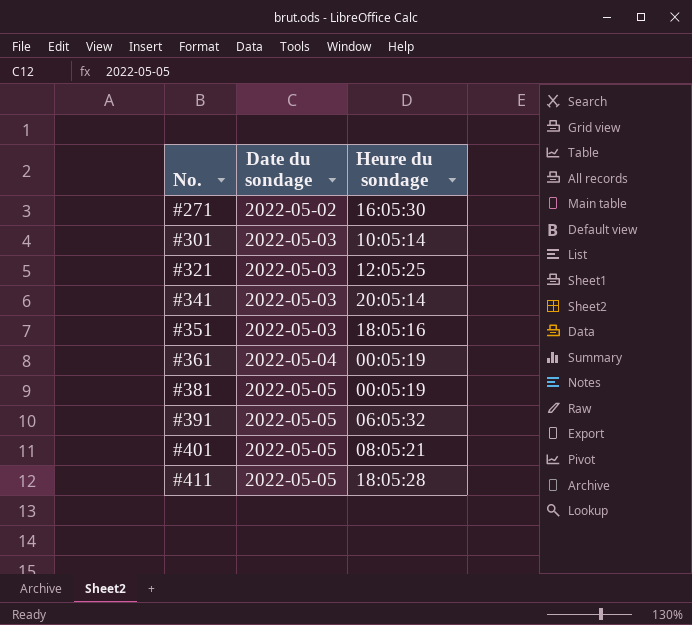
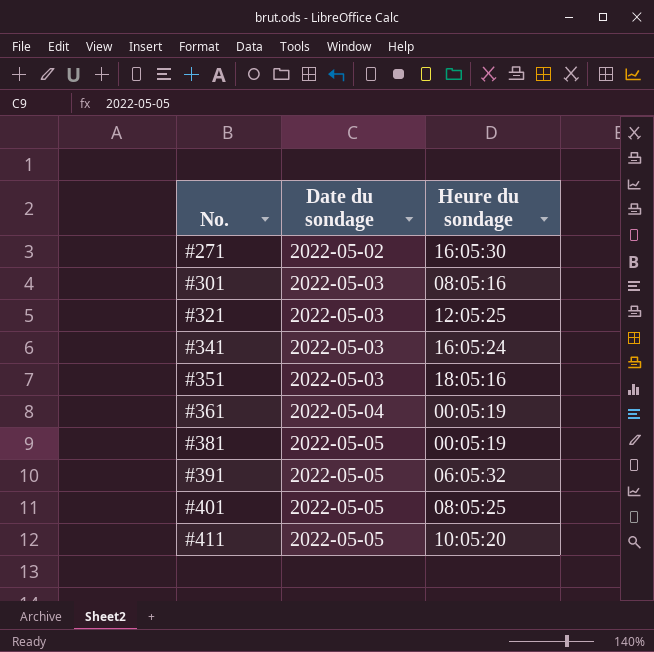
#301 | Heure du sondage: 10:05:14 -> 08:05:16
#341 | Heure du sondage: 20:05:14 -> 16:05:24
#401 | Heure du sondage: 08:05:21 -> 08:05:25
#411 | Heure du sondage: 18:05:28 -> 10:05:20

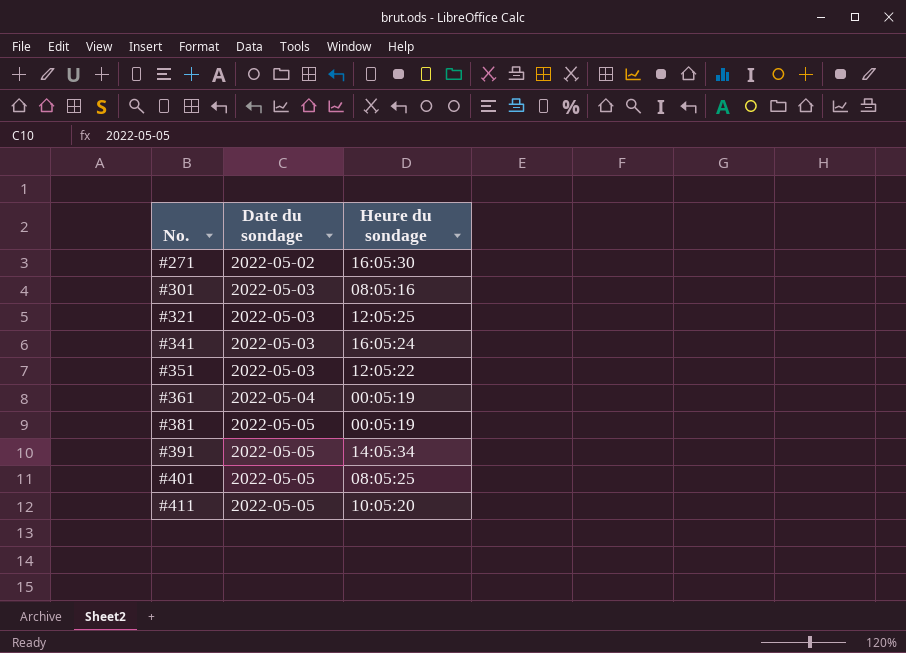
#351 | Heure du sondage: 18:05:16 -> 12:05:22
#391 | Heure du sondage: 06:05:32 -> 14:05:34

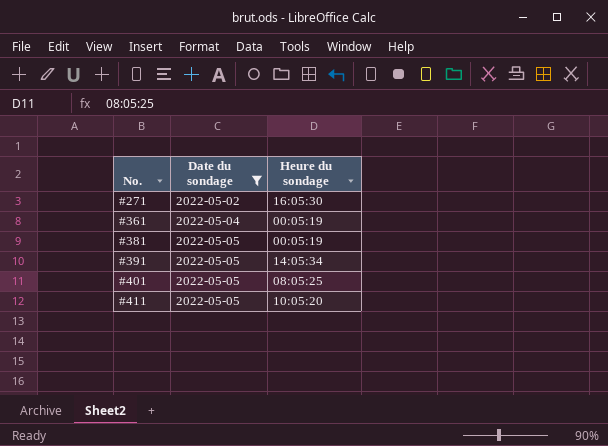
filter: none -> Date du sondage != 2022-05-03

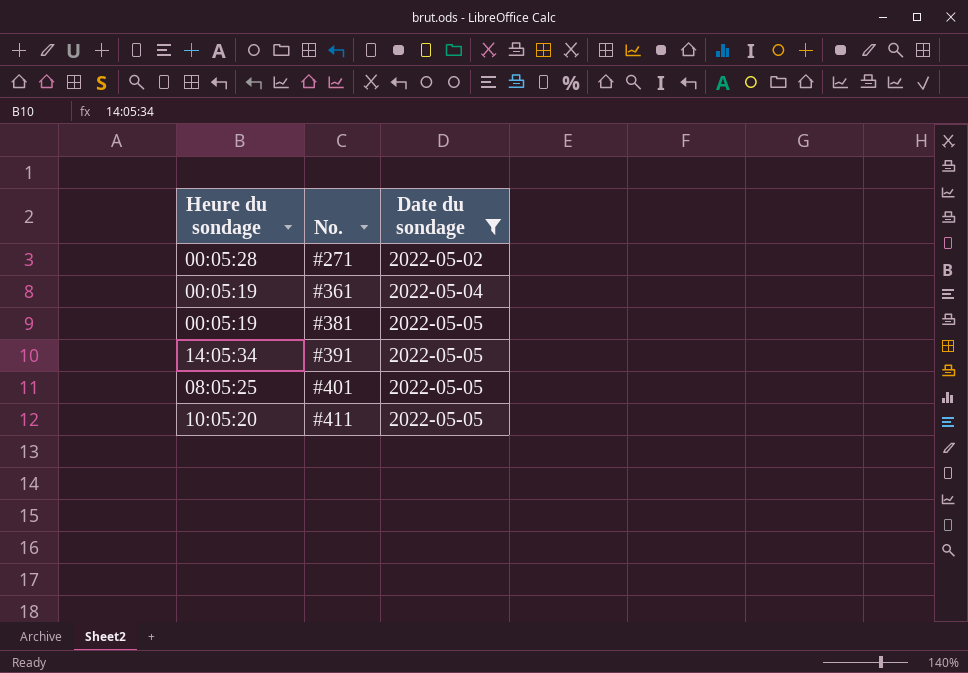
column Heure du sondage | position: 3 -> 1
#271 | Heure du sondage: 16:05:30 -> 00:05:28

